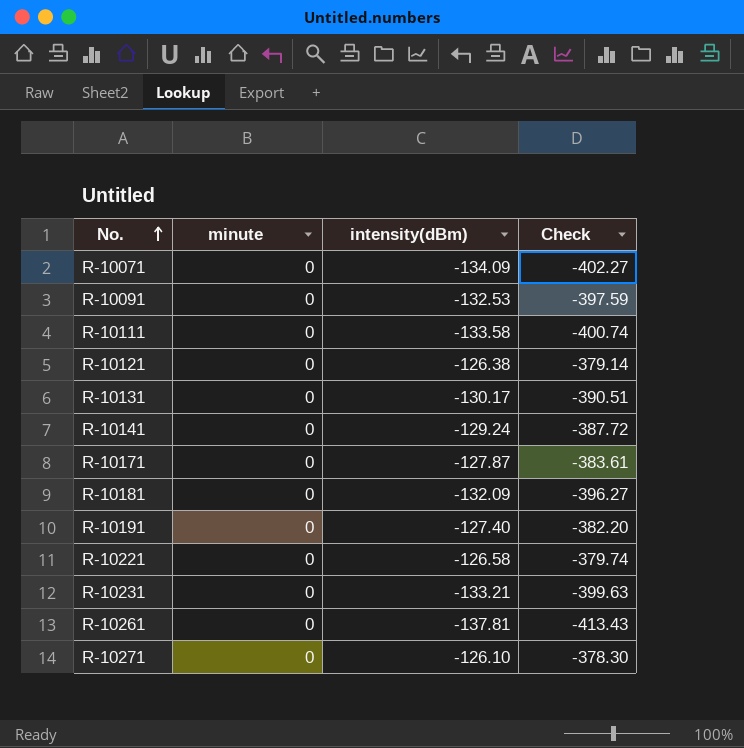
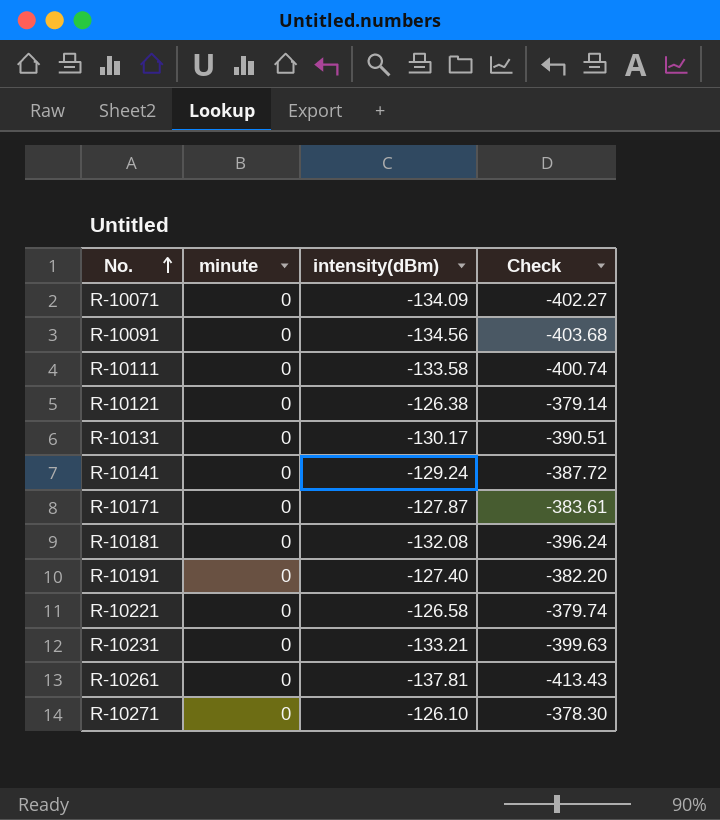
R-10091 | intensity(dBm): -132.53 -> -134.56
R-10091 | Check: -397.59 -> -403.68
R-10181 | intensity(dBm): -132.09 -> -132.08
R-10181 | Check: -396.27 -> -396.24

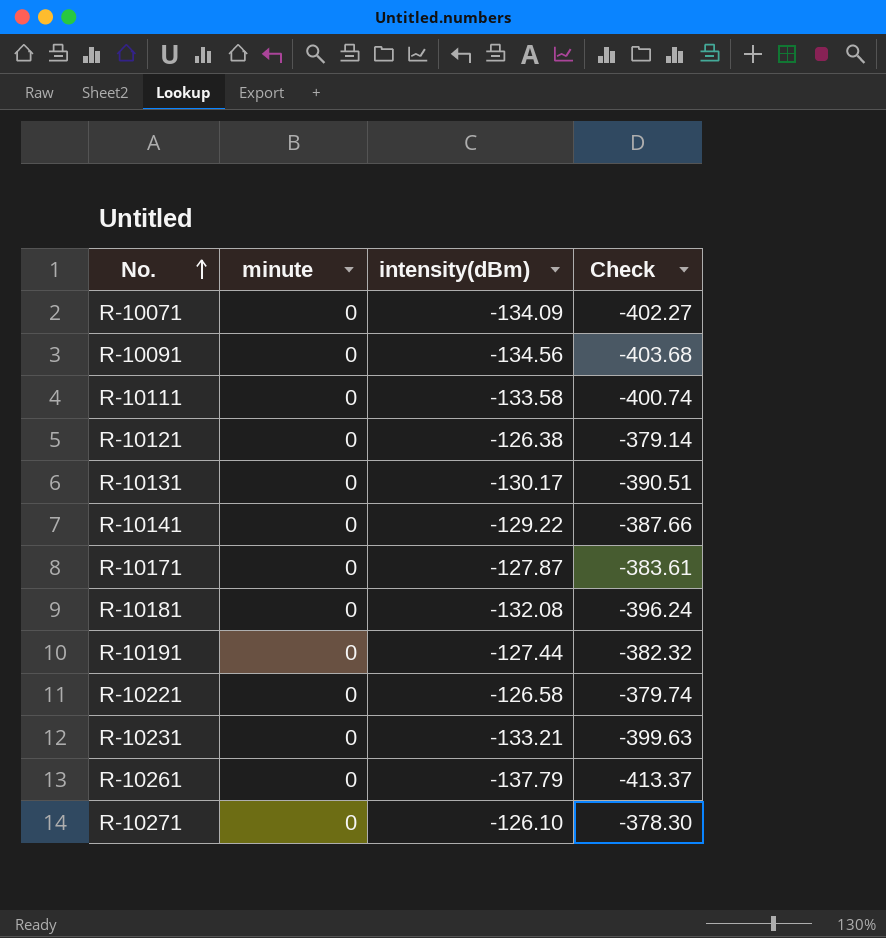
R-10141 | intensity(dBm): -129.24 -> -129.22
R-10141 | Check: -387.72 -> -387.66
R-10191 | intensity(dBm): -127.40 -> -127.44
R-10191 | Check: -382.20 -> -382.32
R-10261 | intensity(dBm): -137.81 -> -137.79
R-10261 | Check: -413.43 -> -413.37

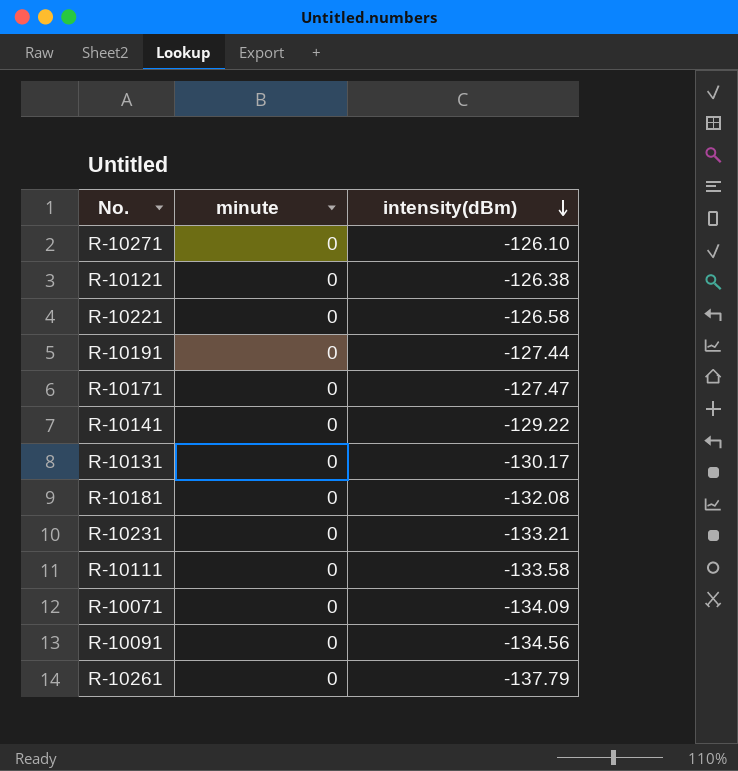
row order: No. ascending -> intensity(dBm) descending
column Check | formula: [intensity(dBm)] * 3 -> none
R-10171 | intensity(dBm): -127.87 -> -127.47

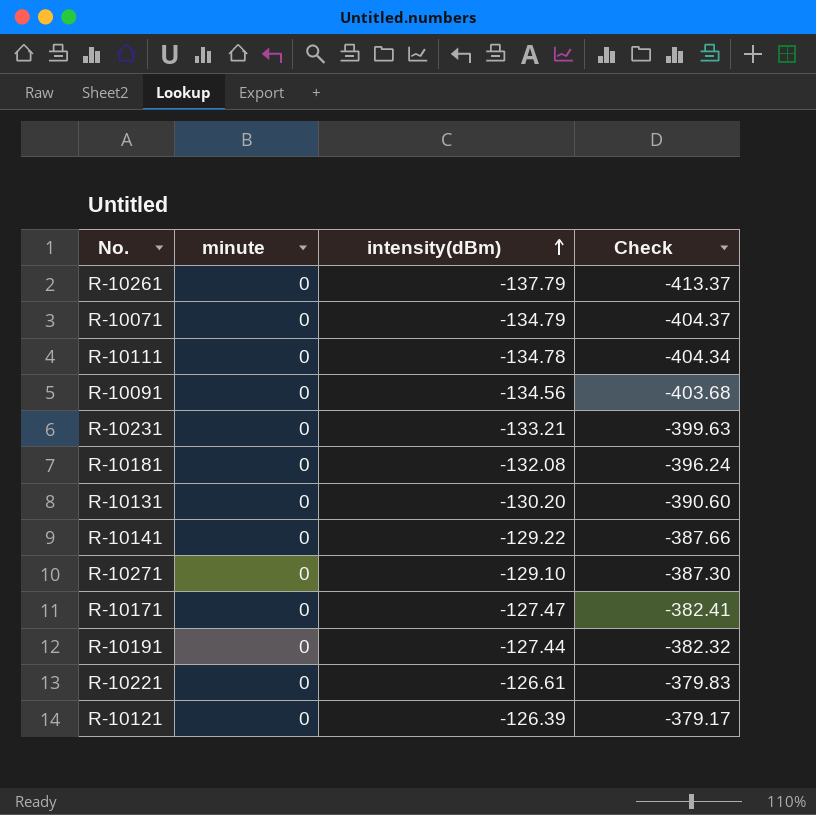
row order: intensity(dBm) descending -> intensity(dBm) ascending
column Check | formula: none -> [intensity(dBm)] * 3
R-10071 | intensity(dBm): -134.09 -> -134.79
R-10111 | intensity(dBm): -133.58 -> -134.78
R-10131 | intensity(dBm): -130.17 -> -130.20
R-10271 | intensity(dBm): -126.10 -> -129.10
R-10221 | intensity(dBm): -126.58 -> -126.61
R-10121 | intensity(dBm): -126.38 -> -126.39

